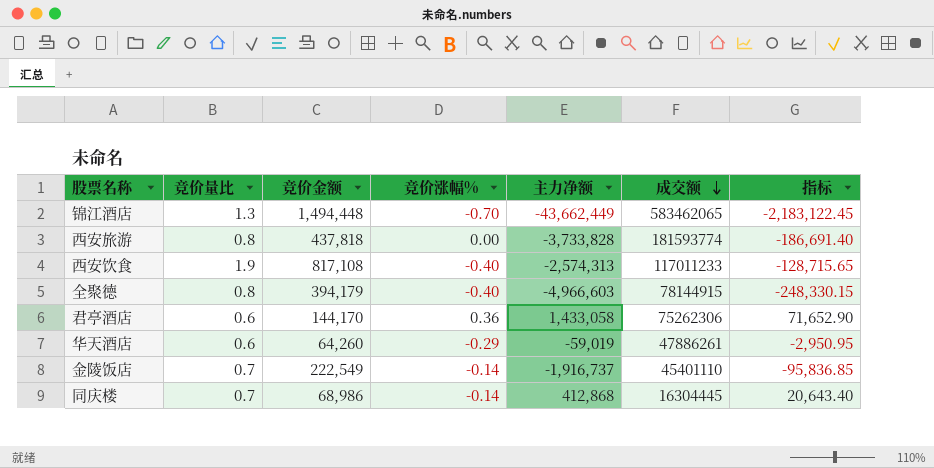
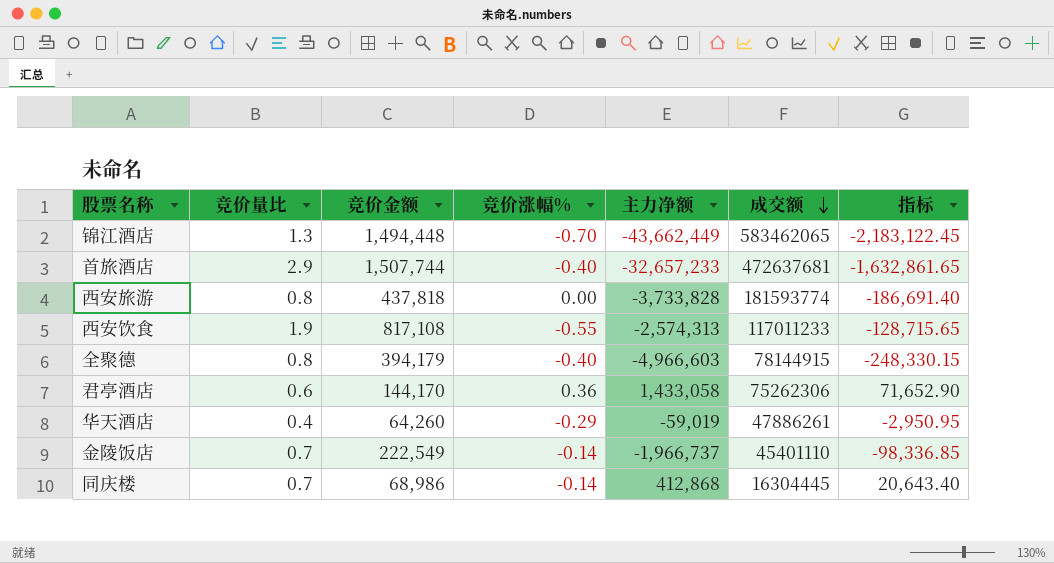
row 首旅酒店: none -> 2.9 | 1,507,744 | -0.40 | -32,657,233 | 472637681 | -1,632,861.65
西安饮食 | 竞价涨幅%: -0.40 -> -0.55
华天酒店 | 竞价量比: 0.6 -> 0.4
金陵饭店 | 主力净额: -1,916,737 -> -1,966,737
金陵饭店 | 指标: -95,836.85 -> -98,336.85

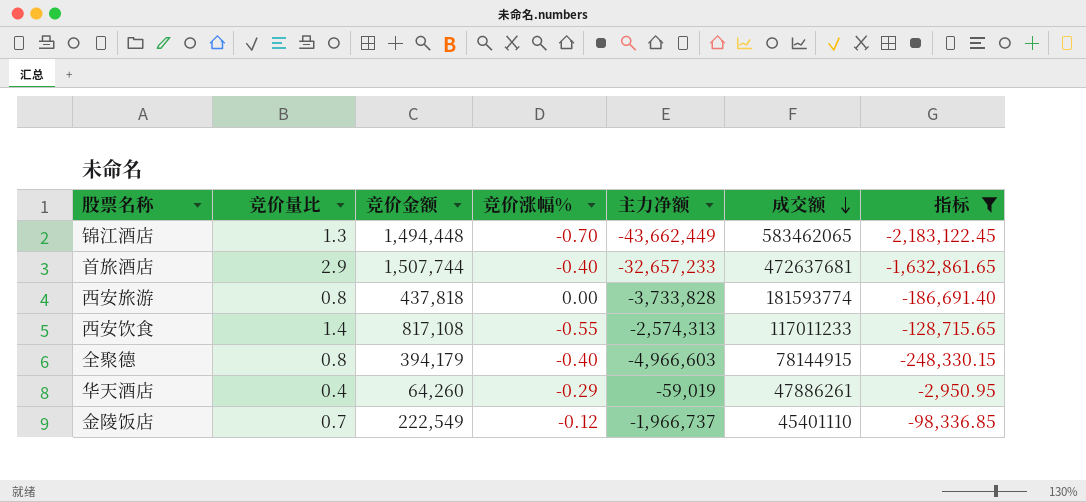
filter: none -> 指标 <= -2,950.95
西安饮食 | 竞价量比: 1.9 -> 1.4
金陵饭店 | 竞价涨幅%: -0.14 -> -0.12

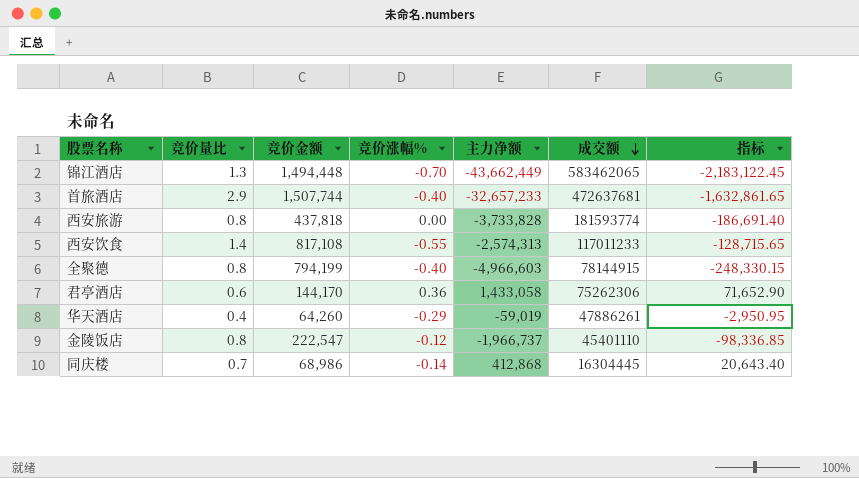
filter: 指标 <= -2,950.95 -> none
全聚德 | 竞价金额: 394,179 -> 794,199
金陵饭店 | 竞价量比: 0.7 -> 0.8
金陵饭店 | 竞价金额: 222,549 -> 222,547

